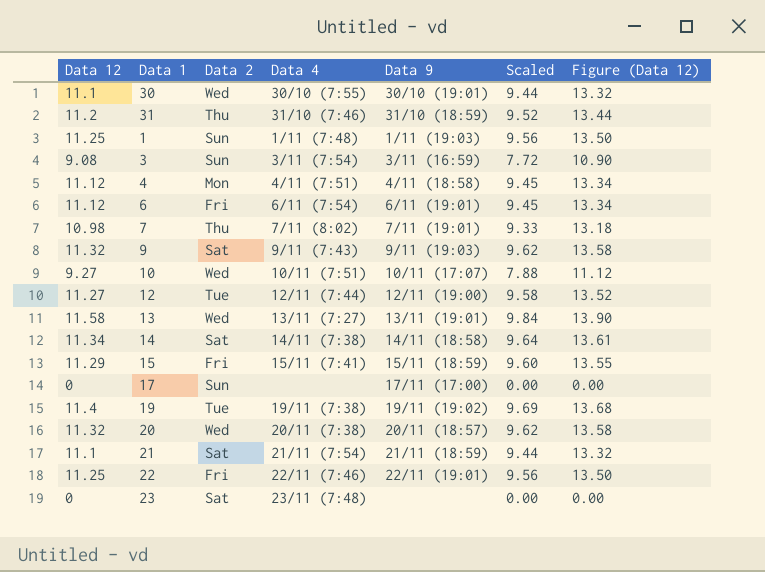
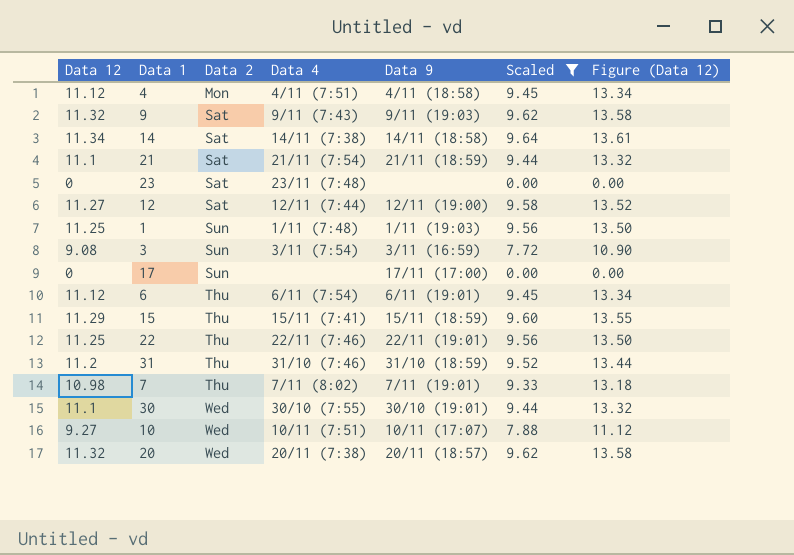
filter: none -> Scaled <= 9.64
row order: none -> Data 2 ascending
12 | Data 2: Tue -> Sat
6 | Data 2: Fri -> Thu
15 | Data 2: Fri -> Thu
22 | Data 2: Fri -> Thu

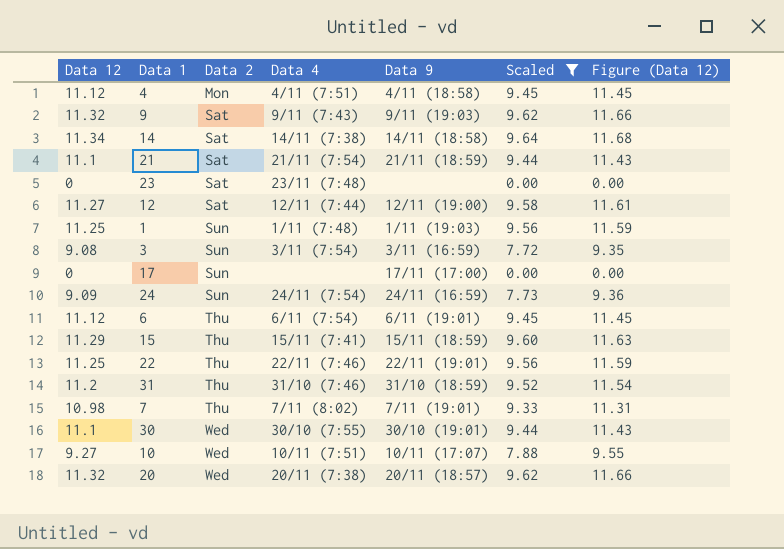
column Figure (Data 12) | formula: [Data 12] * 1.2 -> [Data 12] * 1.03
row 24: none -> 9.09 | Sun | 24/11 (7:54) | 24/11 (16:59) | 7.73 | 9.36

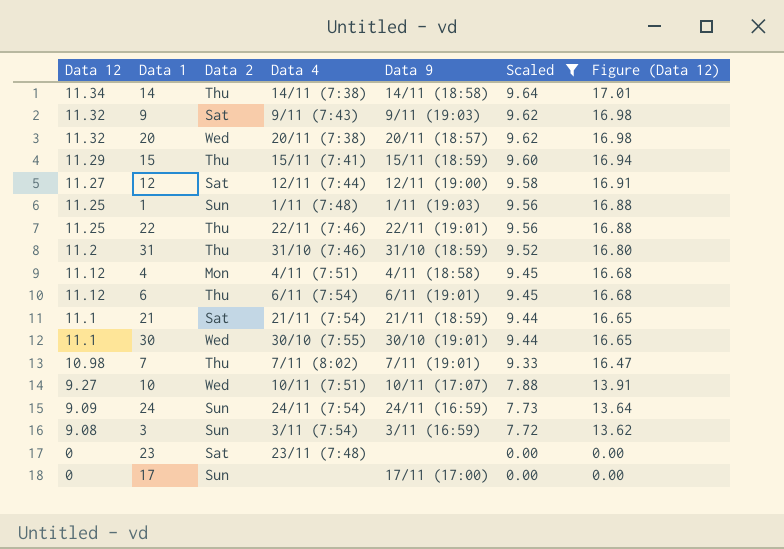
row order: Data 2 ascending -> Data 12 descending
column Figure (Data 12) | formula: [Data 12] * 1.03 -> [Data 12] * 1.5
14 | Data 2: Sat -> Thu

